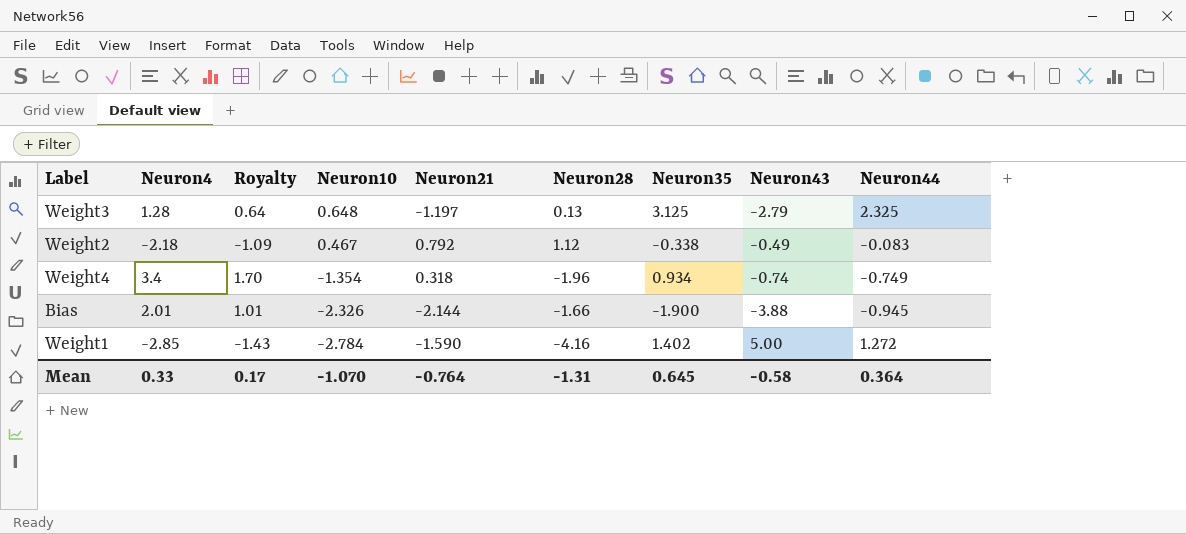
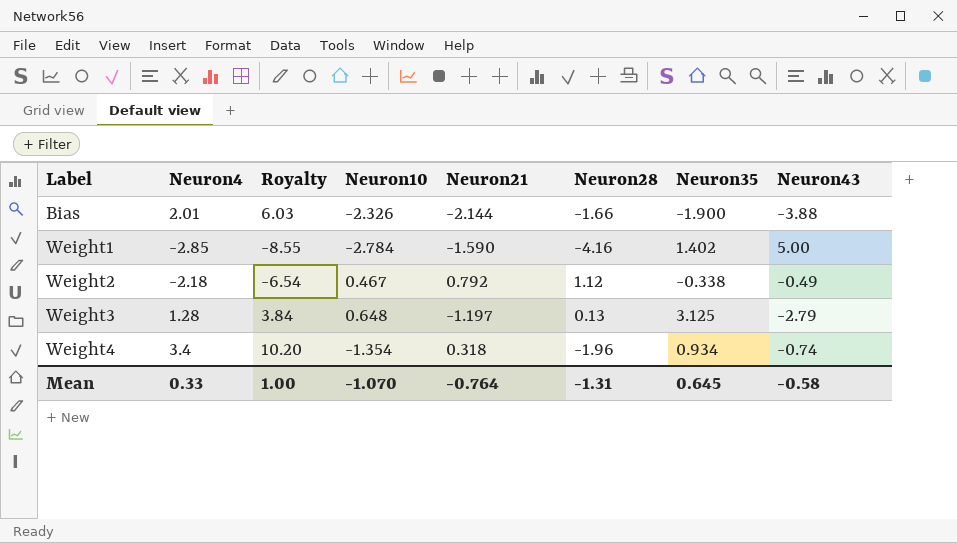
row order: Neuron10 descending -> Label ascending
column Neuron44 | position: 9 -> none
column Royalty | formula: [Neuron4] * 0.5 -> [Neuron4] * 3
Mean | Royalty: 0.17 -> 1.00

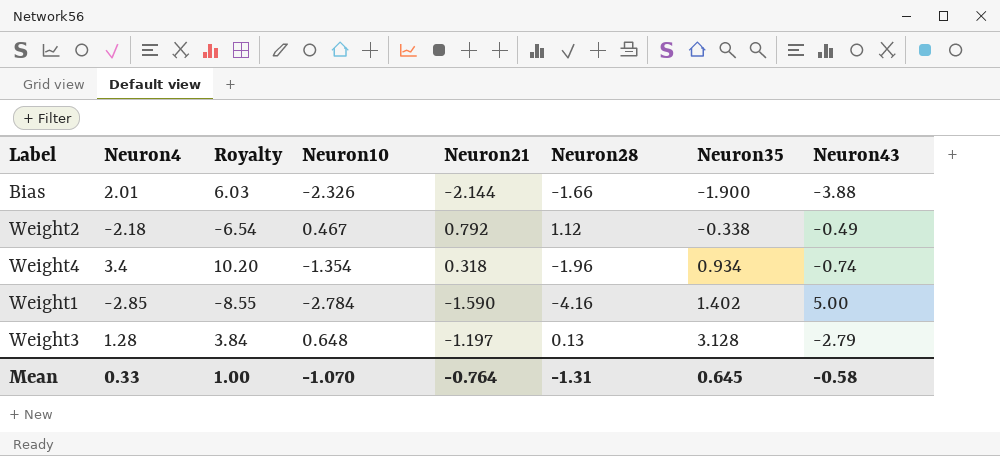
row order: Label ascending -> Neuron35 ascending
Weight3 | Neuron35: 3.125 -> 3.128

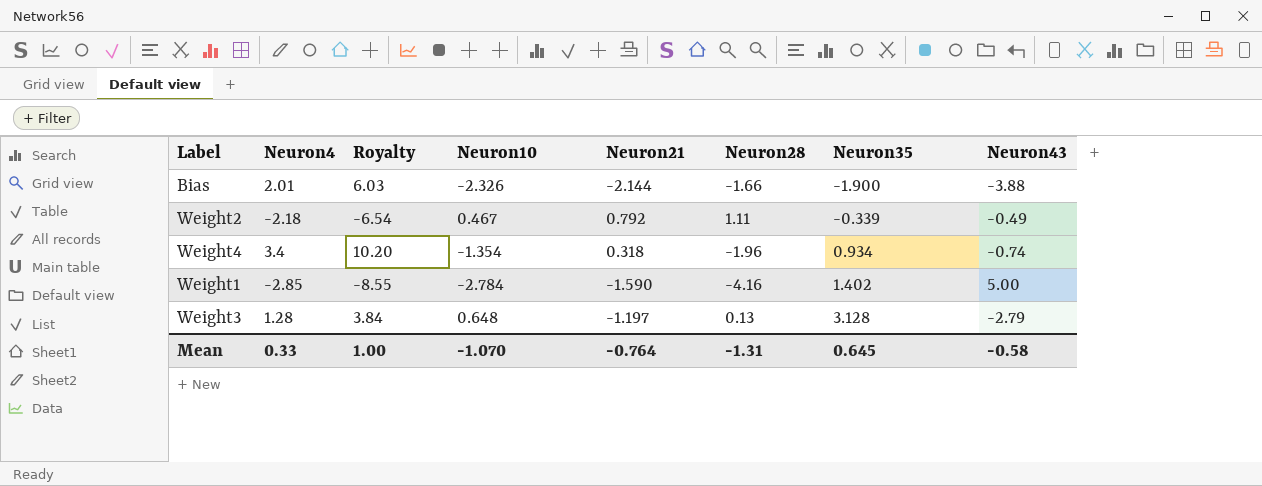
Weight2 | Neuron28: 1.12 -> 1.11
Weight2 | Neuron35: -0.338 -> -0.339

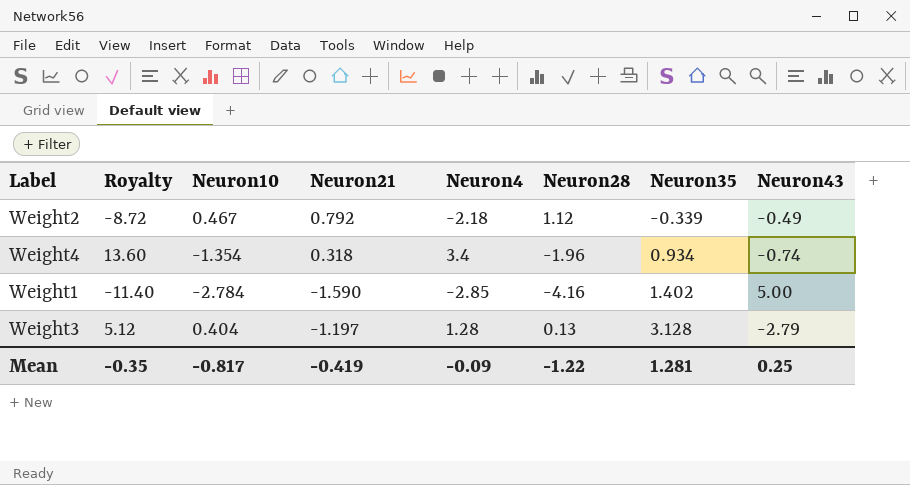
column Royalty | formula: [Neuron4] * 3 -> [Neuron4] * 4
column Neuron4 | position: 2 -> 5
row Bias: 2.01 | 6.03 | -2.326 | -2.144 | -1.66 | -1.900 | -3.88 -> none
Weight2 | Neuron28: 1.11 -> 1.12
Weight3 | Neuron10: 0.648 -> 0.404
Mean | Royalty: 1.00 -> -0.35
Mean | Neuron10: -1.070 -> -0.817
Mean | Neuron21: -0.764 -> -0.419
Mean | Neuron4: 0.33 -> -0.09
Mean | Neuron28: -1.31 -> -1.22
Mean | Neuron35: 0.645 -> 1.281
Mean | Neuron43: -0.58 -> 0.25

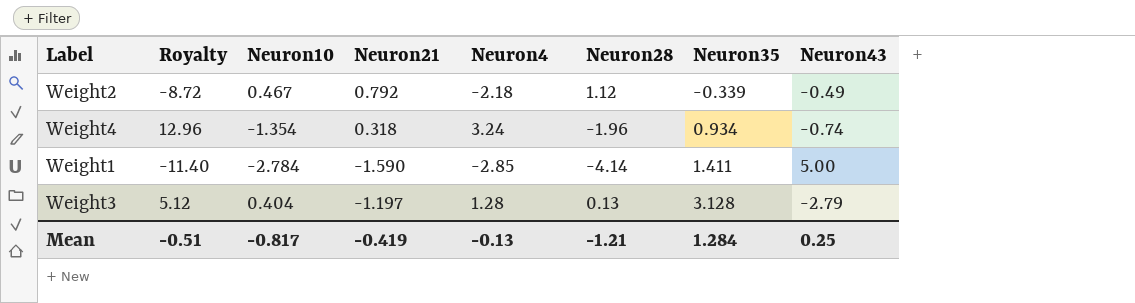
Weight4 | Royalty: 13.60 -> 12.96
Weight4 | Neuron4: 3.4 -> 3.24
Weight1 | Neuron28: -4.16 -> -4.14
Weight1 | Neuron35: 1.402 -> 1.411
Mean | Royalty: -0.35 -> -0.51
Mean | Neuron4: -0.09 -> -0.13
Mean | Neuron28: -1.22 -> -1.21
Mean | Neuron35: 1.281 -> 1.284

